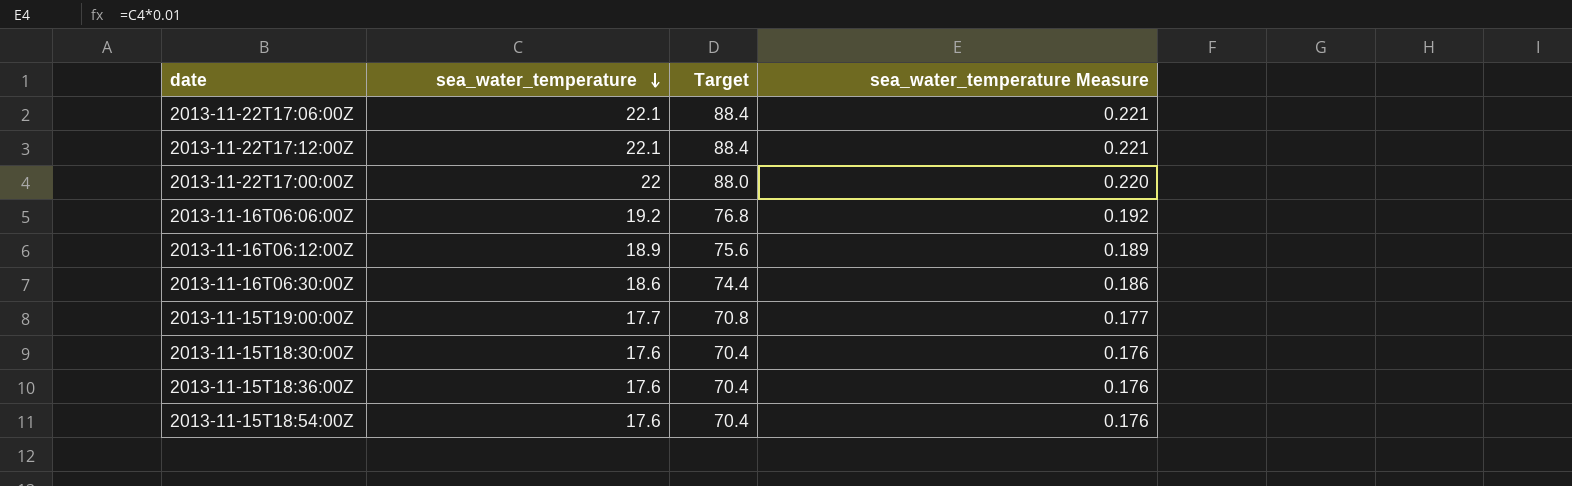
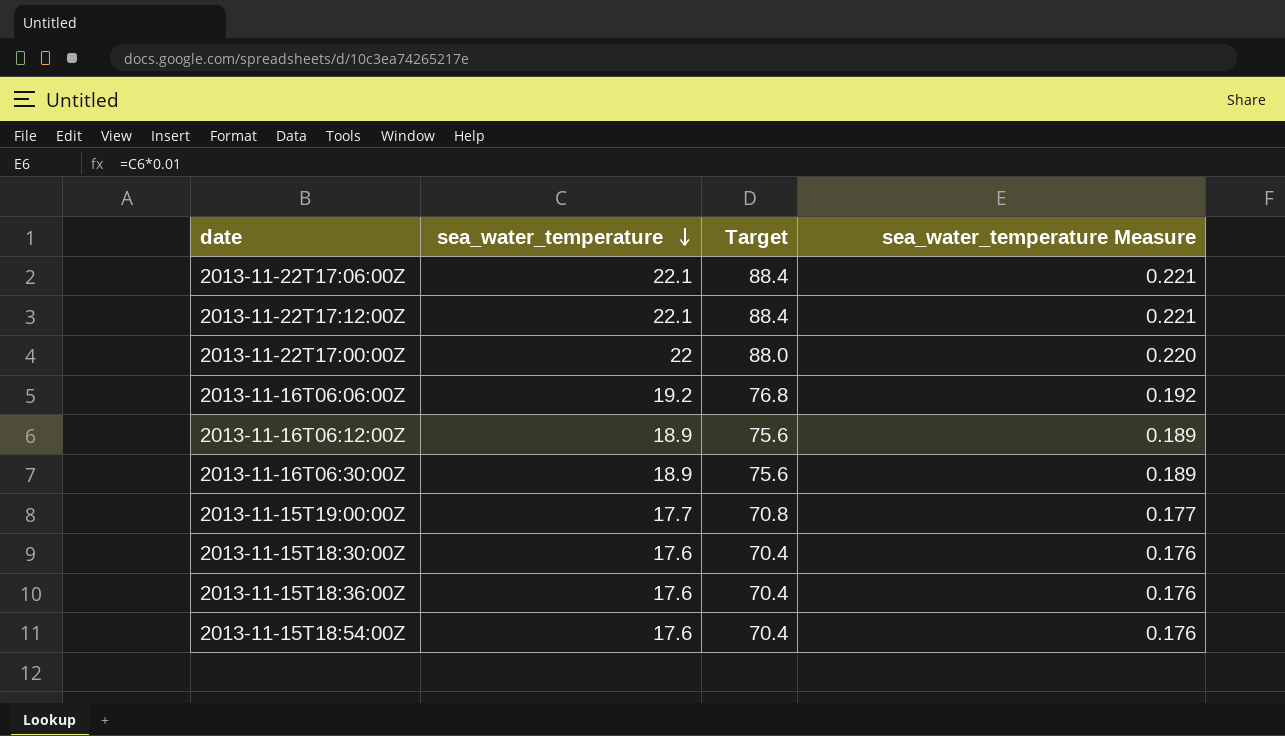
2013-11-16T06:30:00Z | sea_water_temperature: 18.6 -> 18.9
2013-11-16T06:30:00Z | Target: 74.4 -> 75.6
2013-11-16T06:30:00Z | sea_water_temperature Measure: 0.186 -> 0.189

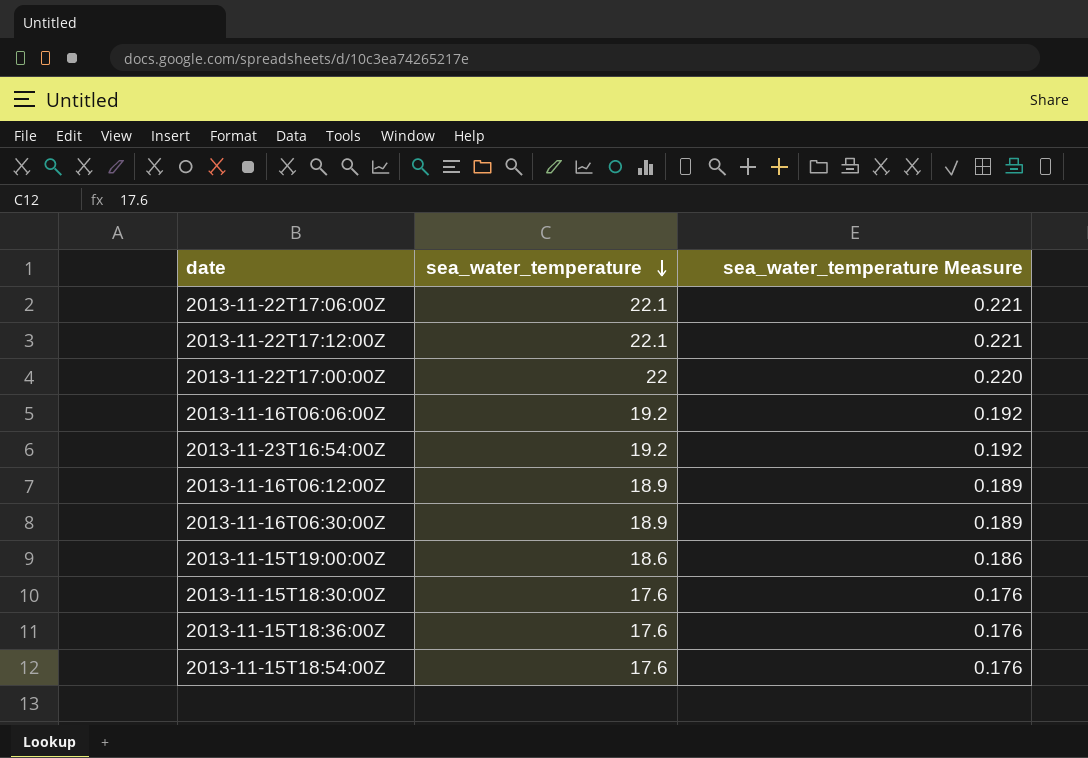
column Target | formula: [sea_water_temperature] * 4 -> none
row 2013-11-23T16:54:00Z: none -> 19.2 | 0.192
2013-11-15T19:00:00Z | sea_water_temperature: 17.7 -> 18.6
2013-11-15T19:00:00Z | sea_water_temperature Measure: 0.177 -> 0.186

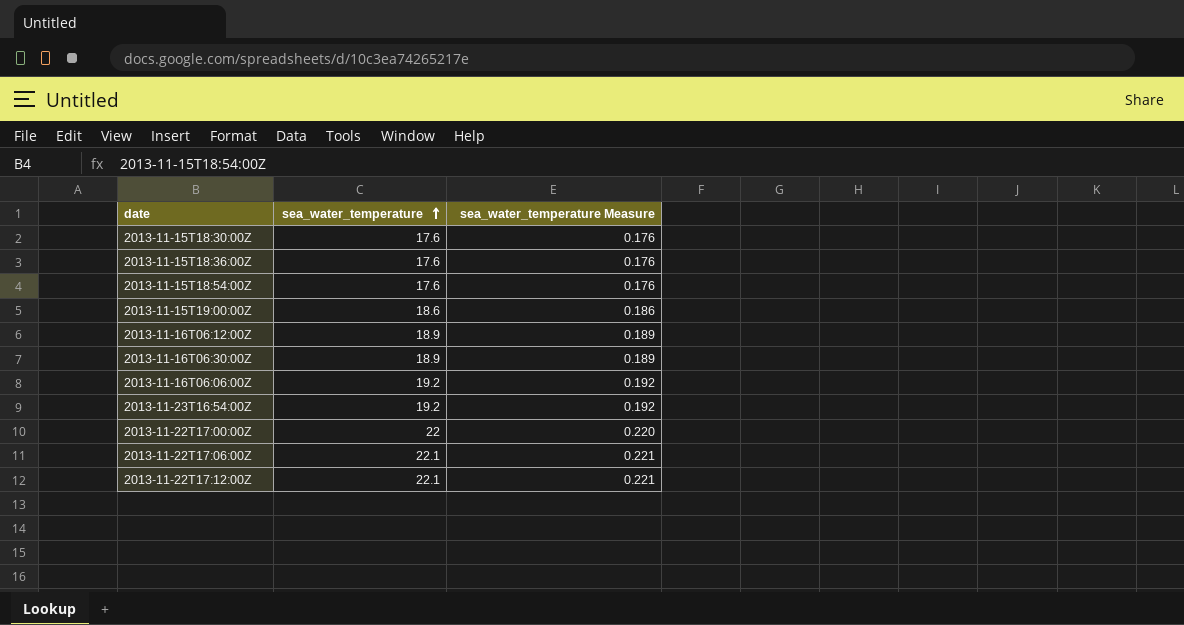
row order: sea_water_temperature descending -> sea_water_temperature ascending

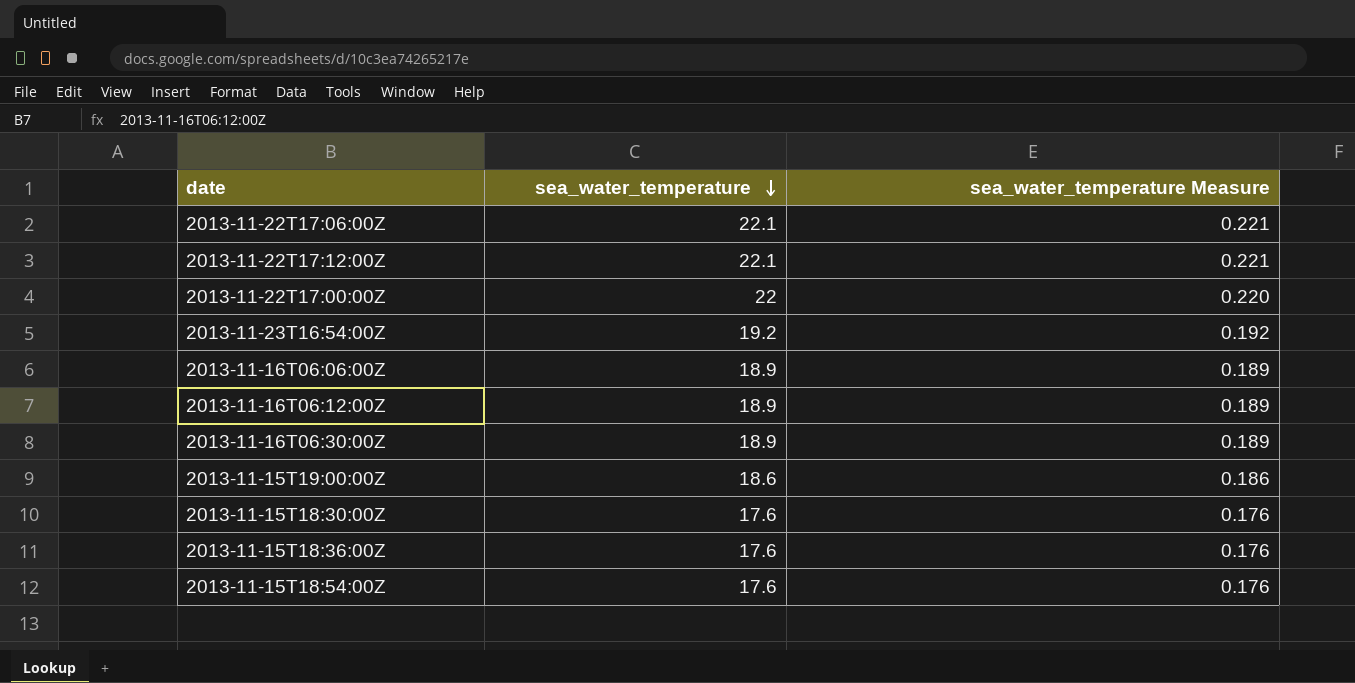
row order: sea_water_temperature ascending -> sea_water_temperature descending
2013-11-16T06:06:00Z | sea_water_temperature: 19.2 -> 18.9
2013-11-16T06:06:00Z | sea_water_temperature Measure: 0.192 -> 0.189

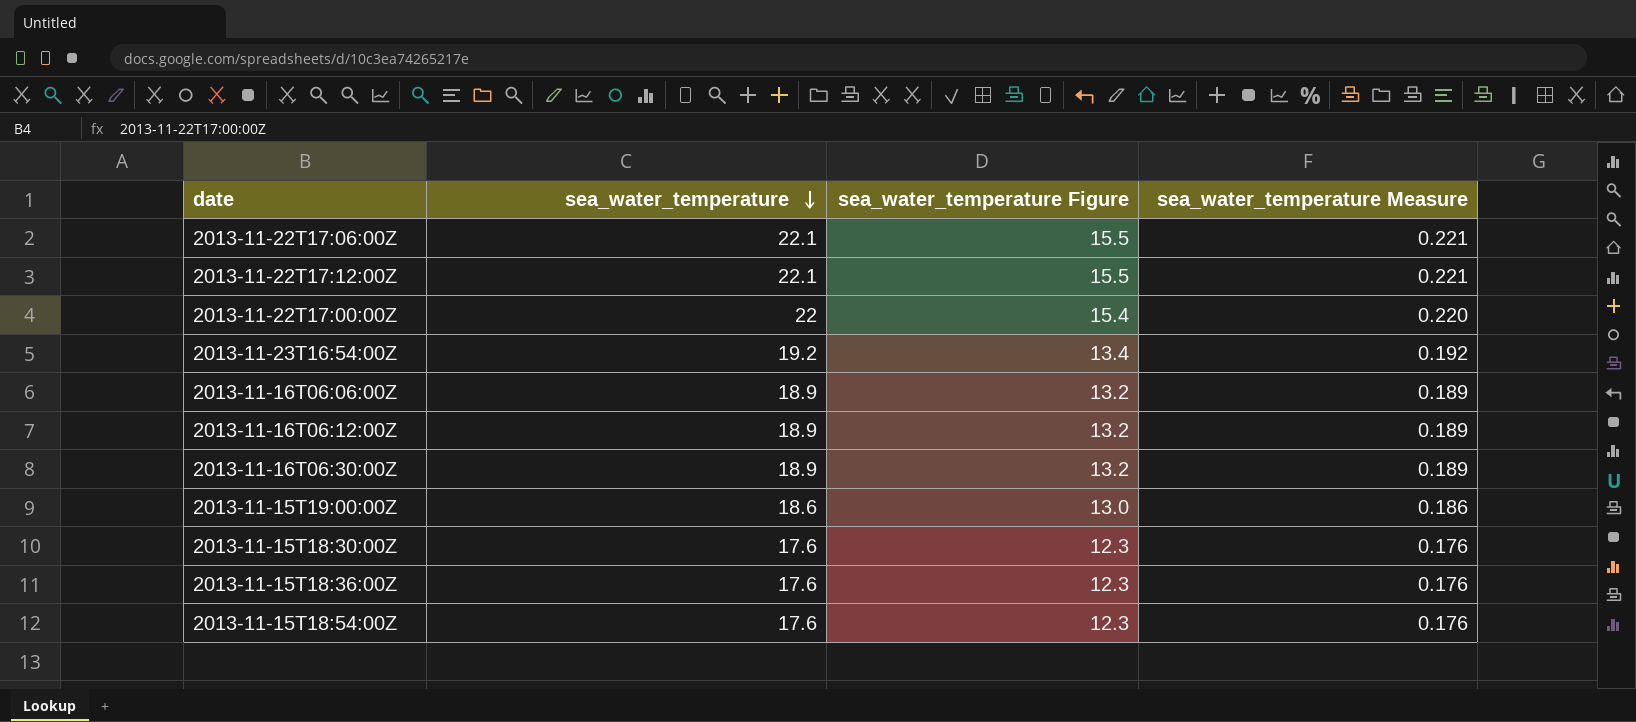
column sea_water_temperature Figure | formula: none -> [sea_water_temperature] * 0.7

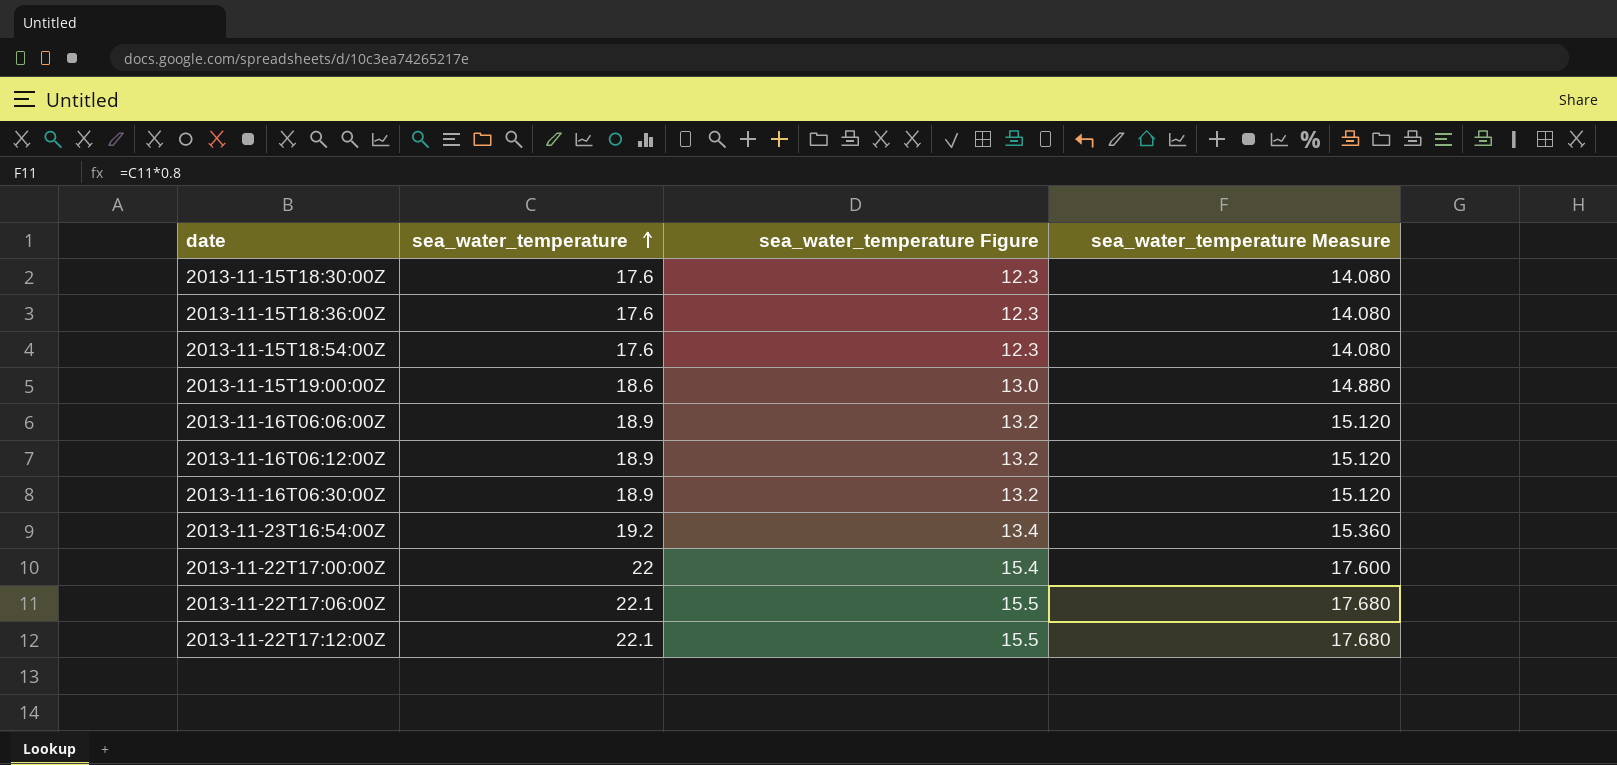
row order: sea_water_temperature descending -> sea_water_temperature ascending
column sea_water_temperature Measure | formula: [sea_water_temperature] * 0.01 -> [sea_water_temperature] * 0.8

